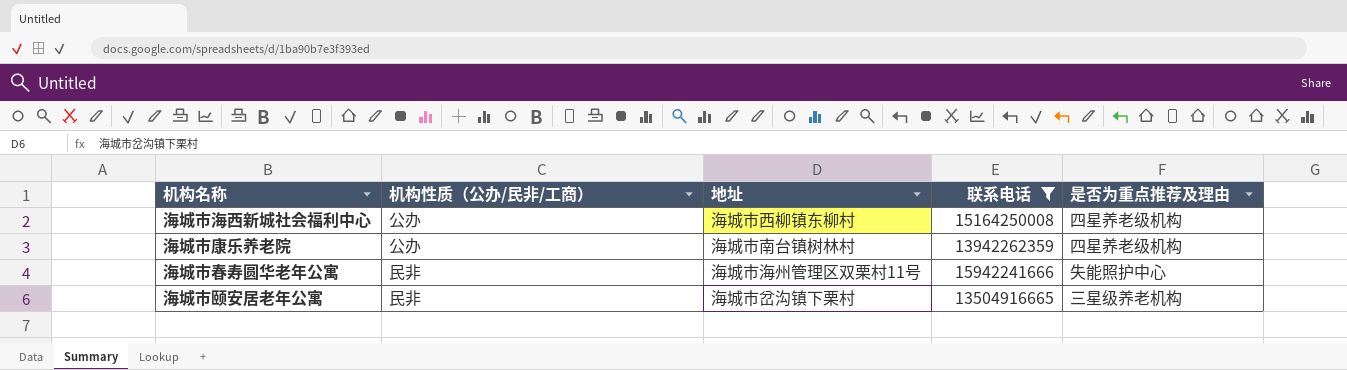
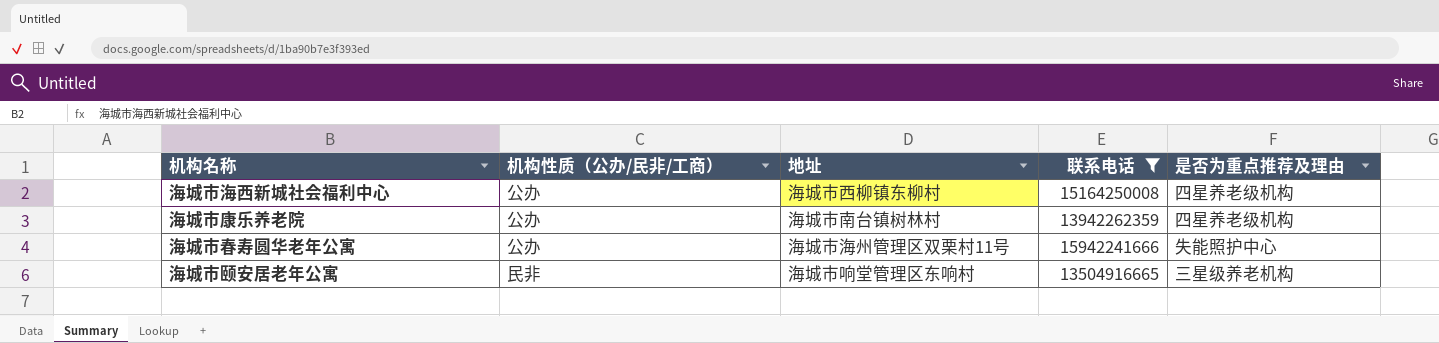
海城市春寿圆华老年公寓 | 机构性质（公办/民非/工商）: 民非 -> 公办
海城市颐安居老年公寓 | 地址: 海城市岔沟镇下栗村 -> 海城市响堂管理区东响村

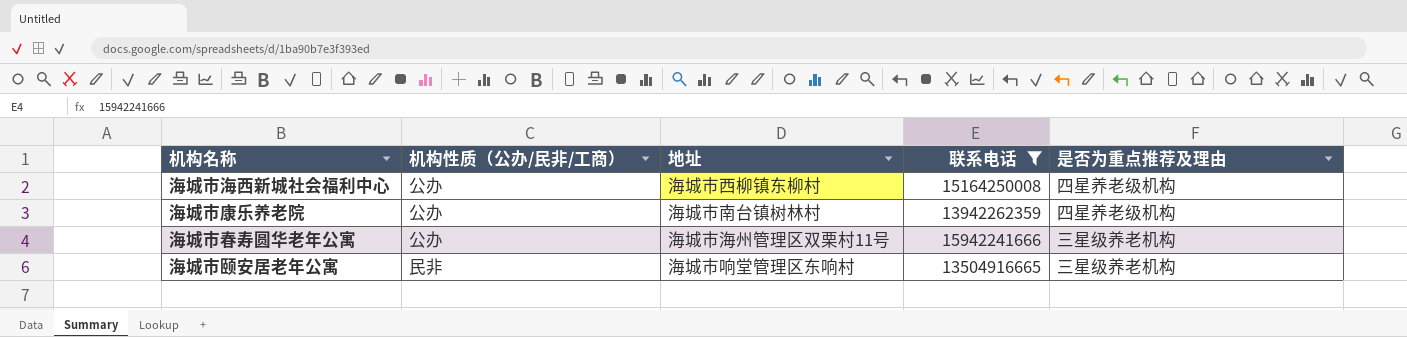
海城市春寿圆华老年公寓 | 是否为重点推荐及理由: 失能照护中心 -> 三星级养老机构

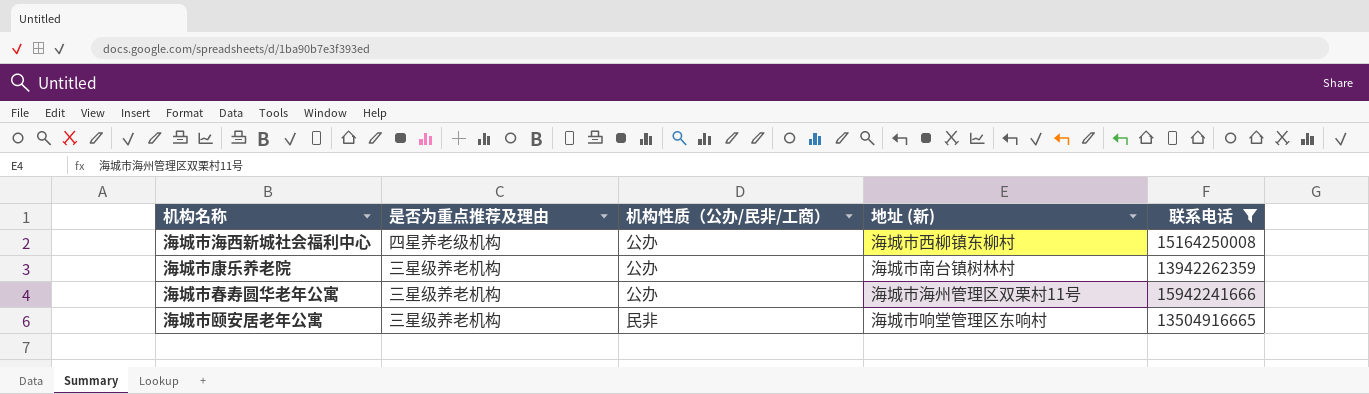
column 是否为重点推荐及理由 | position: 5 -> 2
column name: 地址 -> 地址 (新)
海城市康乐养老院 | 是否为重点推荐及理由: 四星养老级机构 -> 三星级养老机构

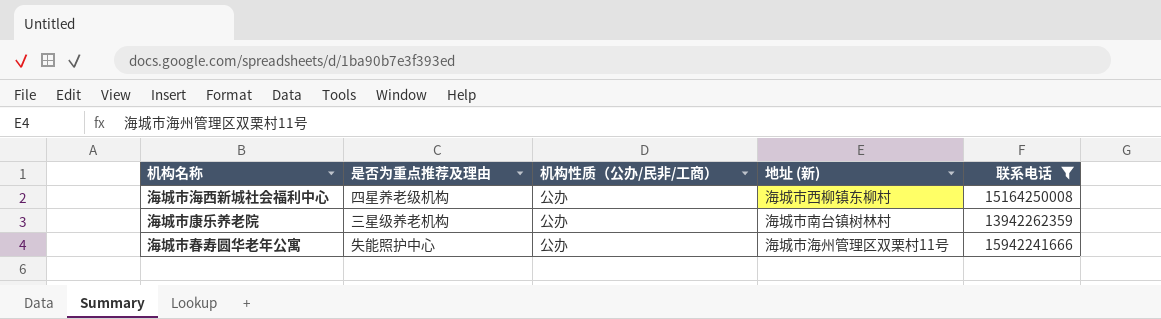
row 海城市颐安居老年公寓: 三星级养老机构 | 民非 | 海城市响堂管理区东响村 | 13504916665 -> none
海城市春寿圆华老年公寓 | 是否为重点推荐及理由: 三星级养老机构 -> 失能照护中心

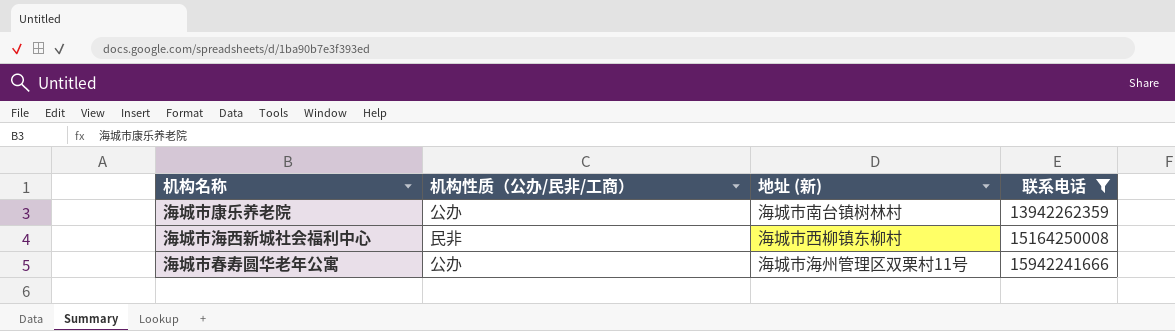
row order: none -> 联系电话 ascending
column 是否为重点推荐及理由 | position: 2 -> none
海城市海西新城社会福利中心 | 机构性质（公办/民非/工商）: 公办 -> 民非

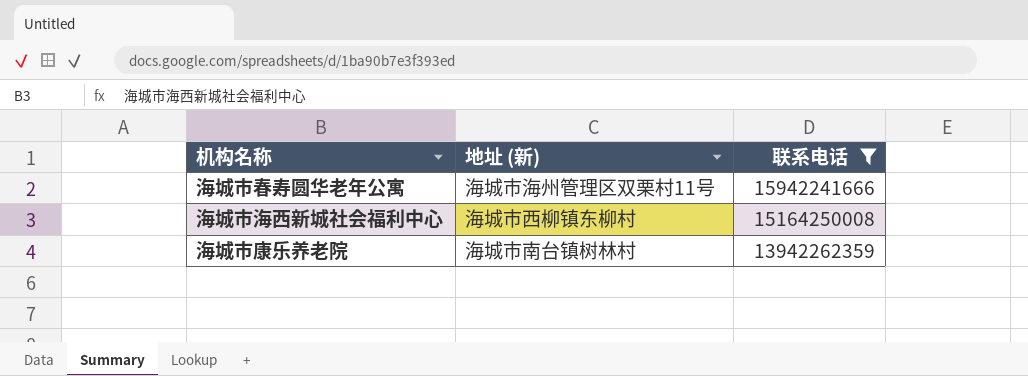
row order: 联系电话 ascending -> 联系电话 descending
column 机构性质（公办/民非/工商） | position: 2 -> none

